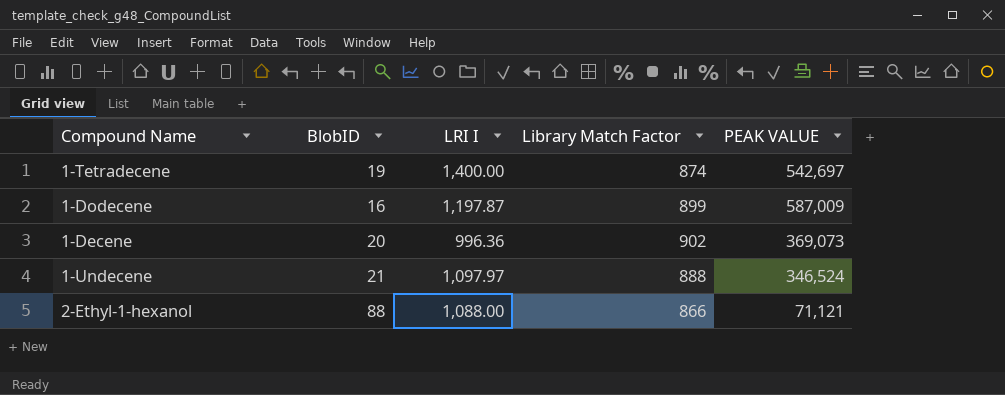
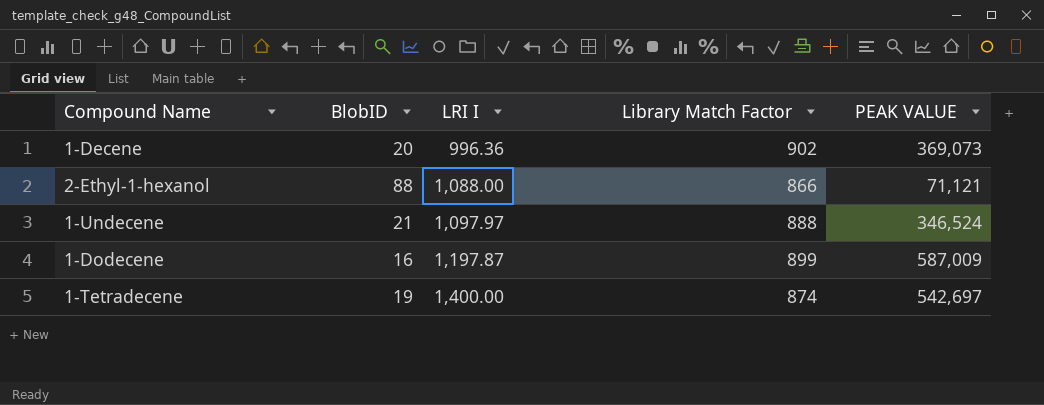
row order: none -> LRI I ascending

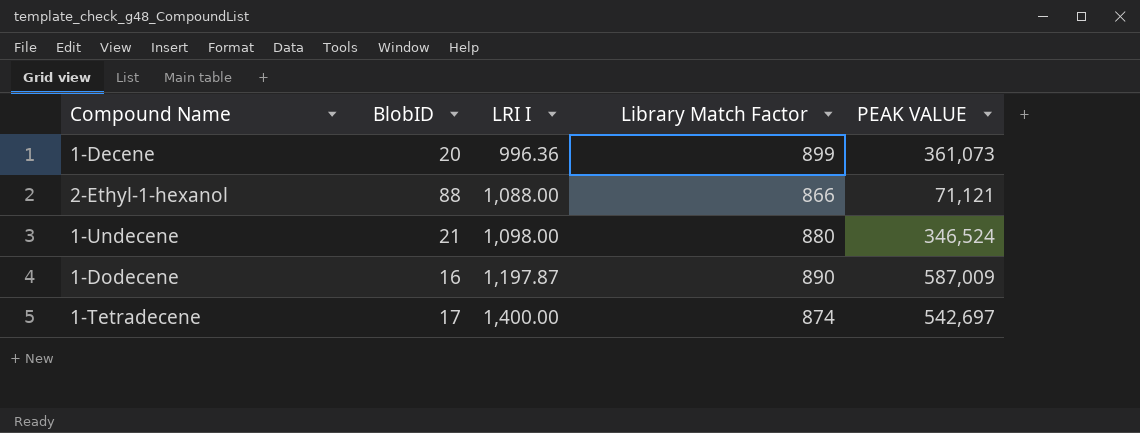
1-Decene | Library Match Factor: 902 -> 899
1-Decene | PEAK VALUE: 369,073 -> 361,073
1-Undecene | LRI I: 1,097.97 -> 1,098.00
1-Undecene | Library Match Factor: 888 -> 880
1-Dodecene | Library Match Factor: 899 -> 890
1-Tetradecene | BlobID: 19 -> 17

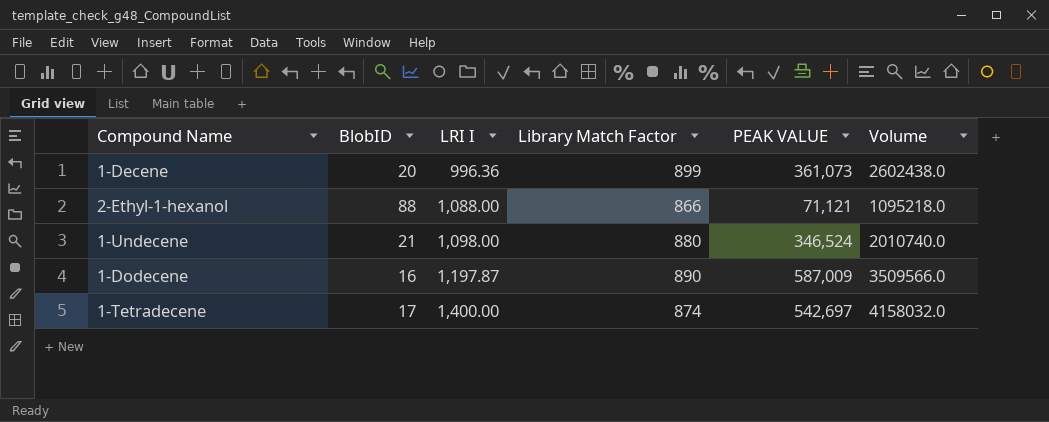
column Volume | position: none -> 6

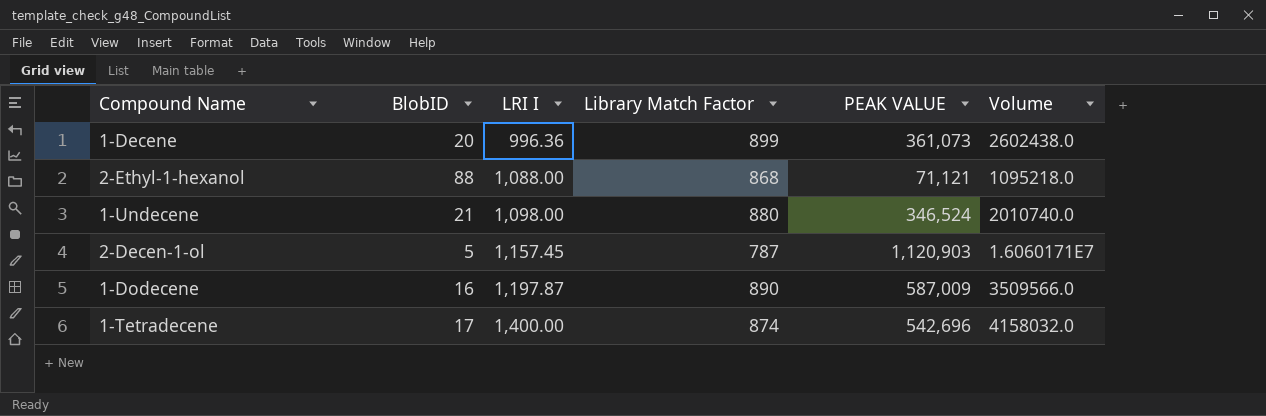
2-Ethyl-1-hexanol | Library Match Factor: 866 -> 868
row 2-Decen-1-ol: none -> 5 | 1,157.45 | 787 | 1,120,903 | 1.6060171E7
1-Tetradecene | PEAK VALUE: 542,697 -> 542,696

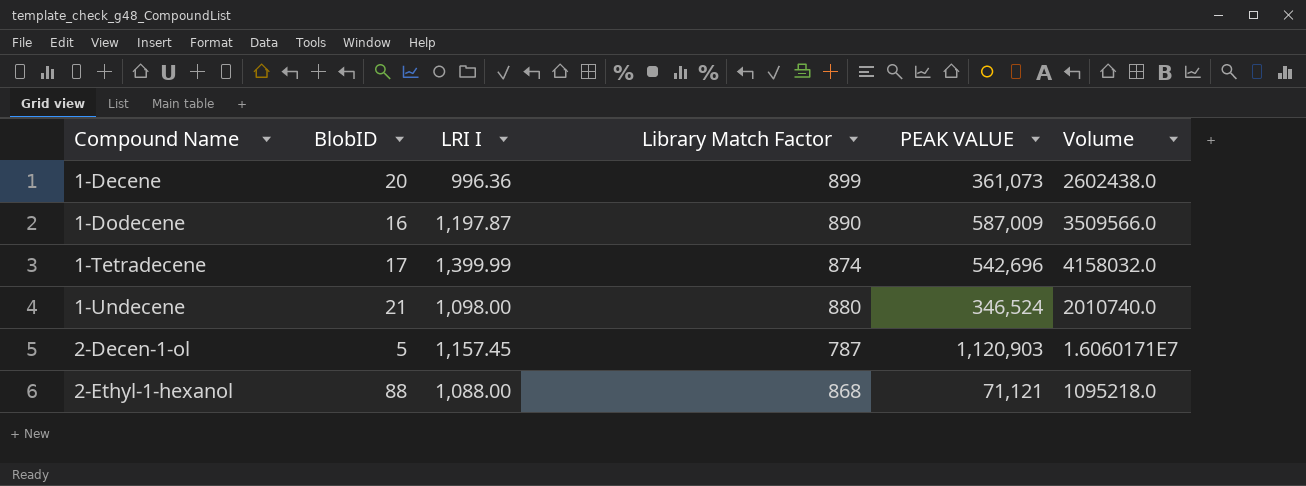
row order: LRI I ascending -> Compound Name ascending
1-Tetradecene | LRI I: 1,400.00 -> 1,399.99

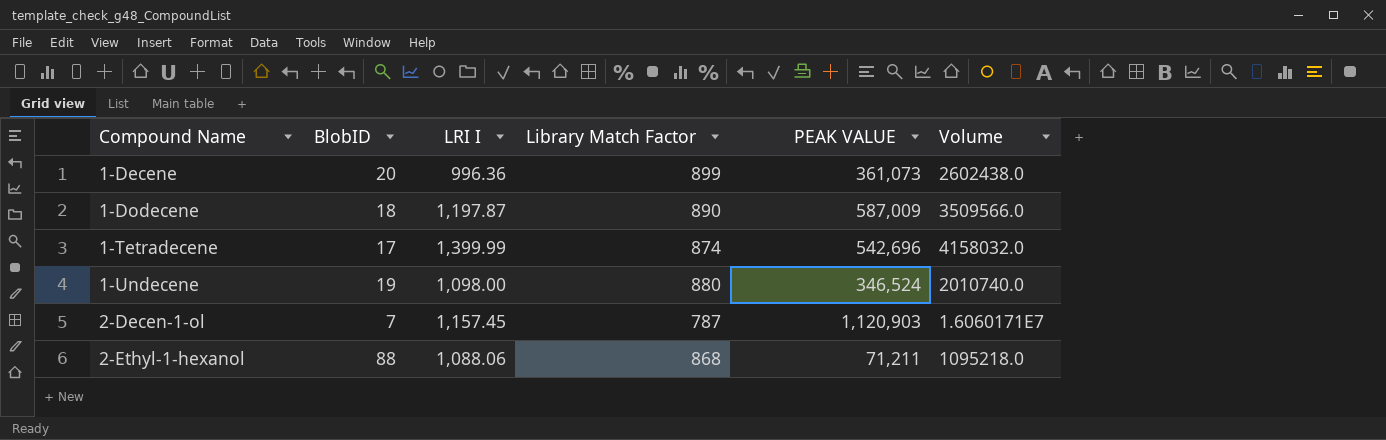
1-Dodecene | BlobID: 16 -> 18
1-Undecene | BlobID: 21 -> 19
2-Decen-1-ol | BlobID: 5 -> 7
2-Ethyl-1-hexanol | LRI I: 1,088.00 -> 1,088.06
2-Ethyl-1-hexanol | PEAK VALUE: 71,121 -> 71,211

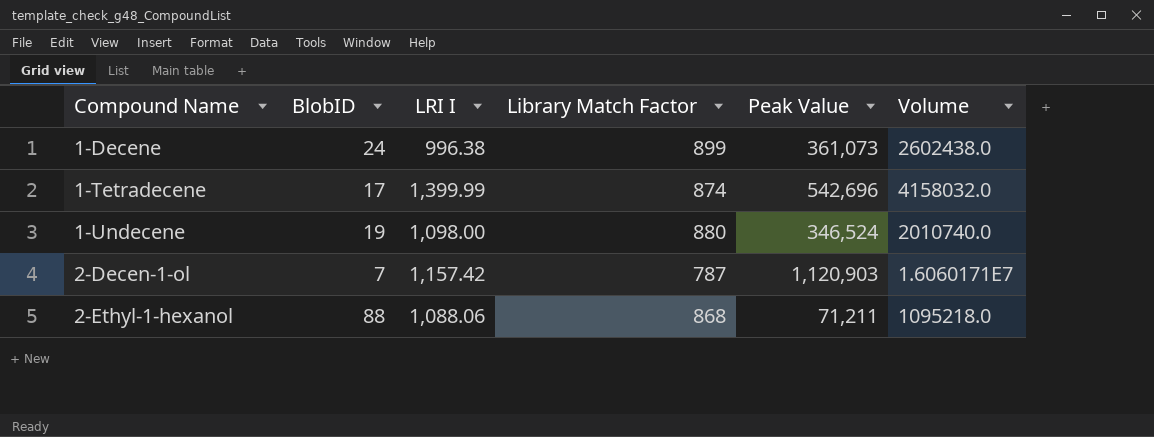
column name: PEAK VALUE -> Peak Value
row 1-Dodecene: 18 | 1,197.87 | 890 | 587,009 | 3509566.0 -> none
1-Decene | BlobID: 20 -> 24
1-Decene | LRI I: 996.36 -> 996.38
2-Decen-1-ol | LRI I: 1,157.45 -> 1,157.42

